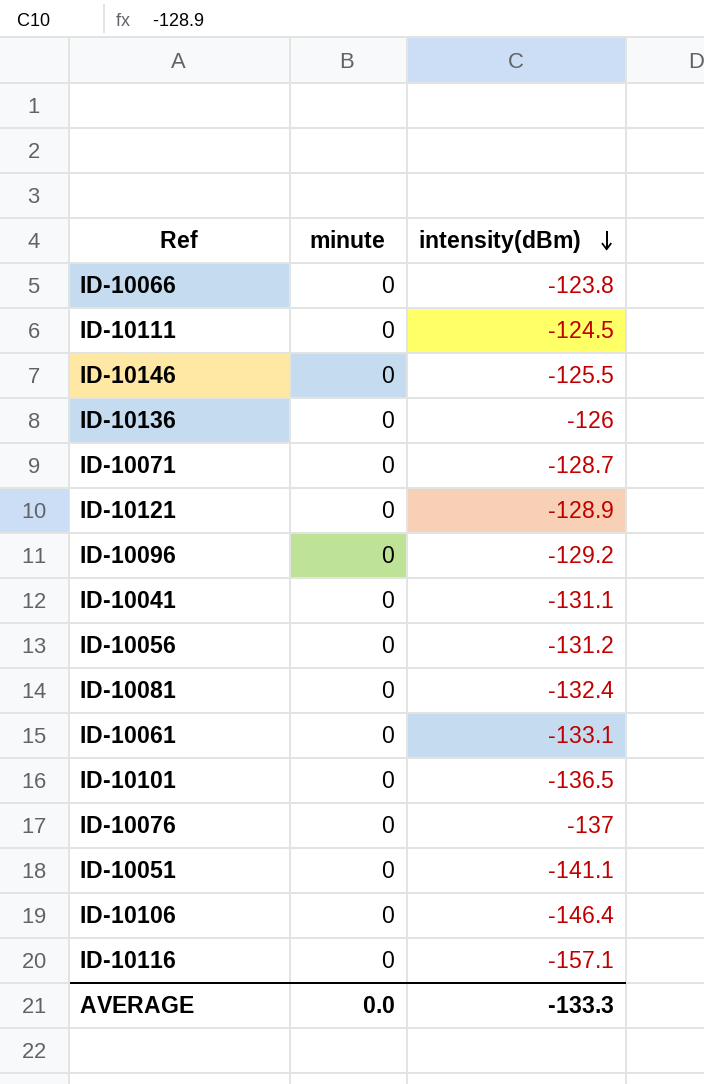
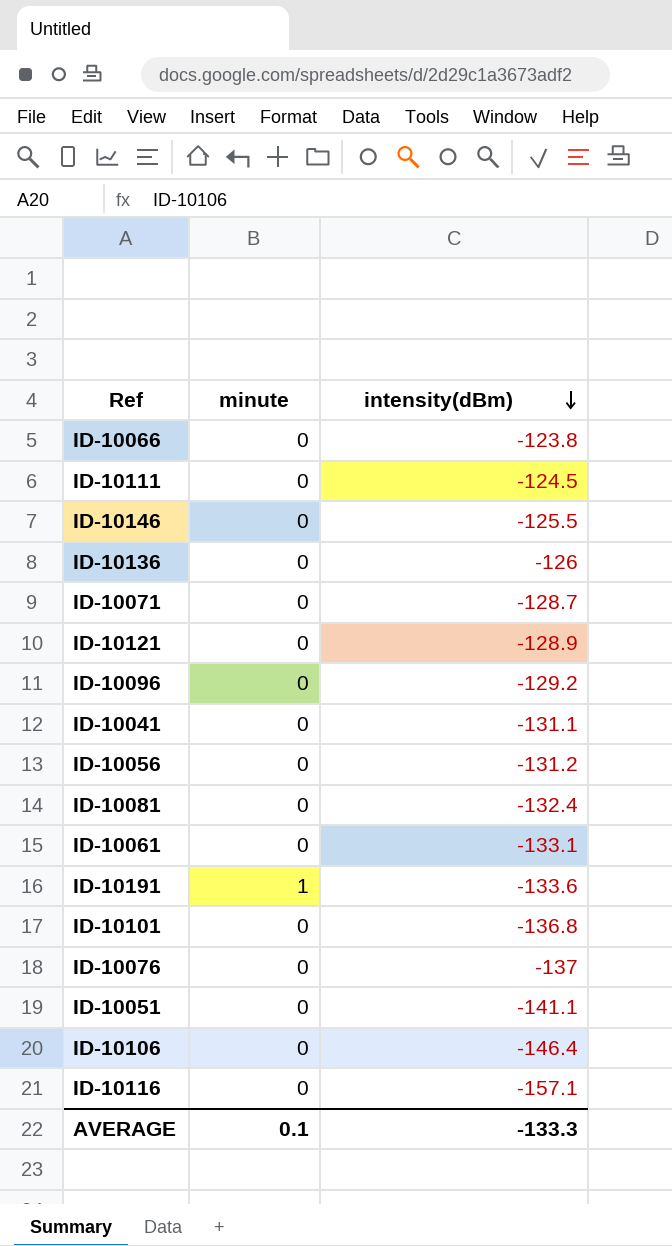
row ID-10191: none -> 1 | -133.6
ID-10101 | intensity(dBm): -136.5 -> -136.8
AVERAGE | minute: 0.0 -> 0.1

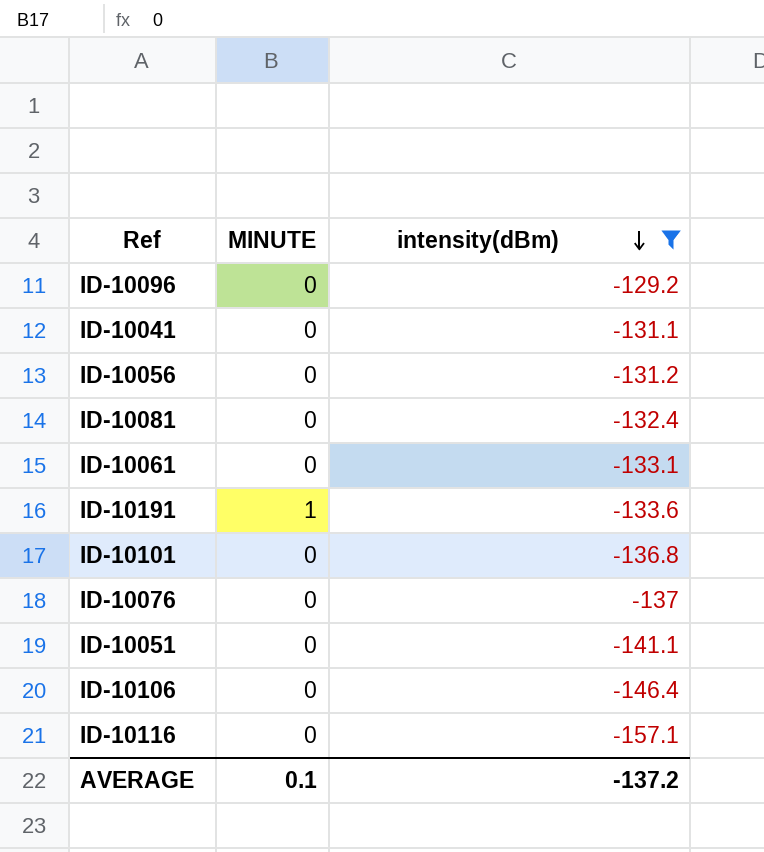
filter: none -> intensity(dBm) <= -129.2
column name: minute -> MINUTE
AVERAGE | intensity(dBm): -133.3 -> -137.2

